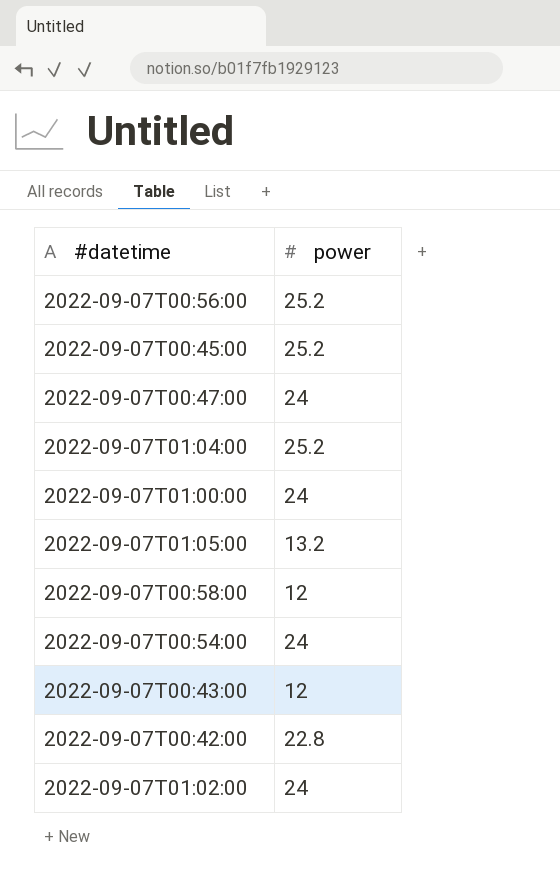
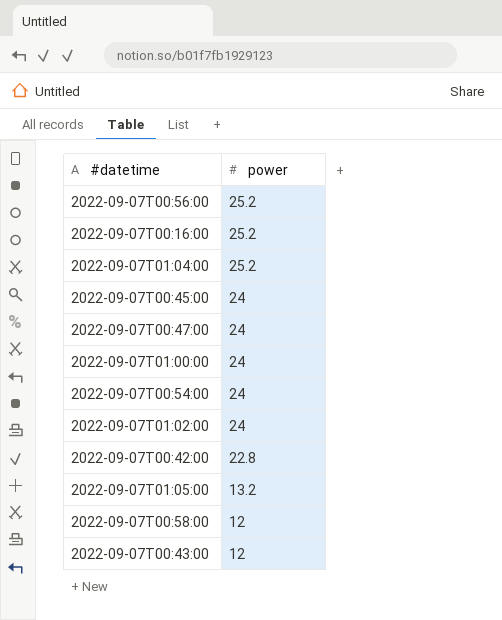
row order: none -> power descending
row 2022-09-07T00:16:00: none -> 25.2
2022-09-07T00:45:00 | power: 25.2 -> 24

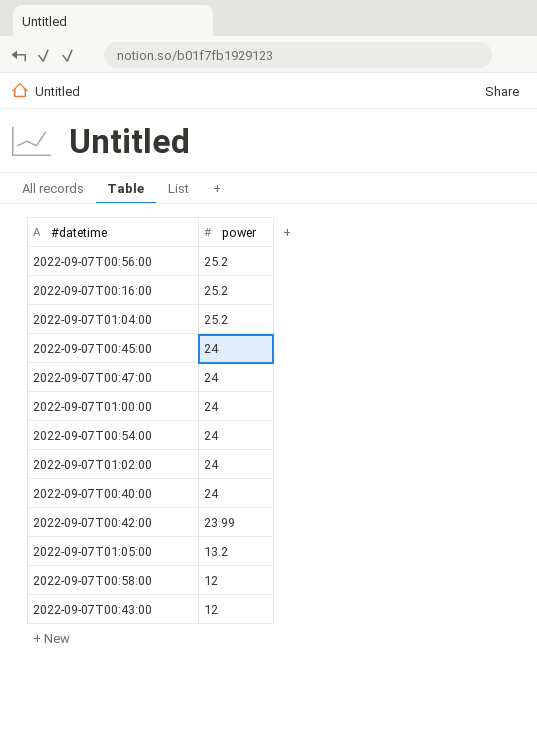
row 2022-09-07T00:40:00: none -> 24
2022-09-07T00:42:00 | power: 22.8 -> 23.99

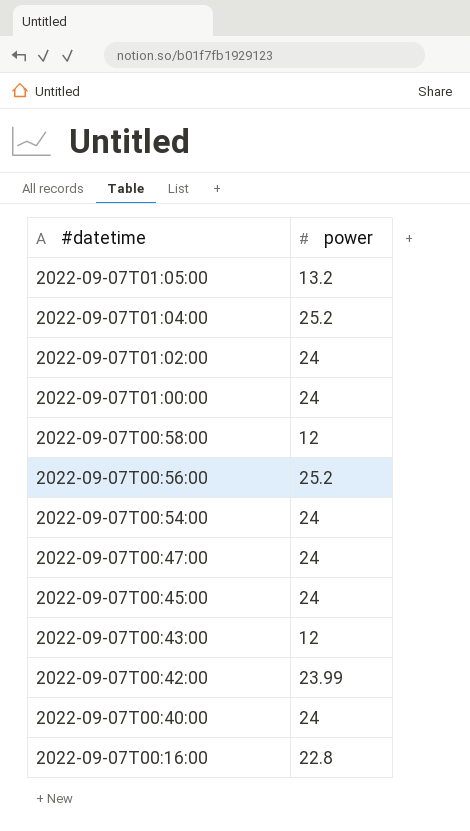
row order: power descending -> #datetime descending
2022-09-07T00:16:00 | power: 25.2 -> 22.8

